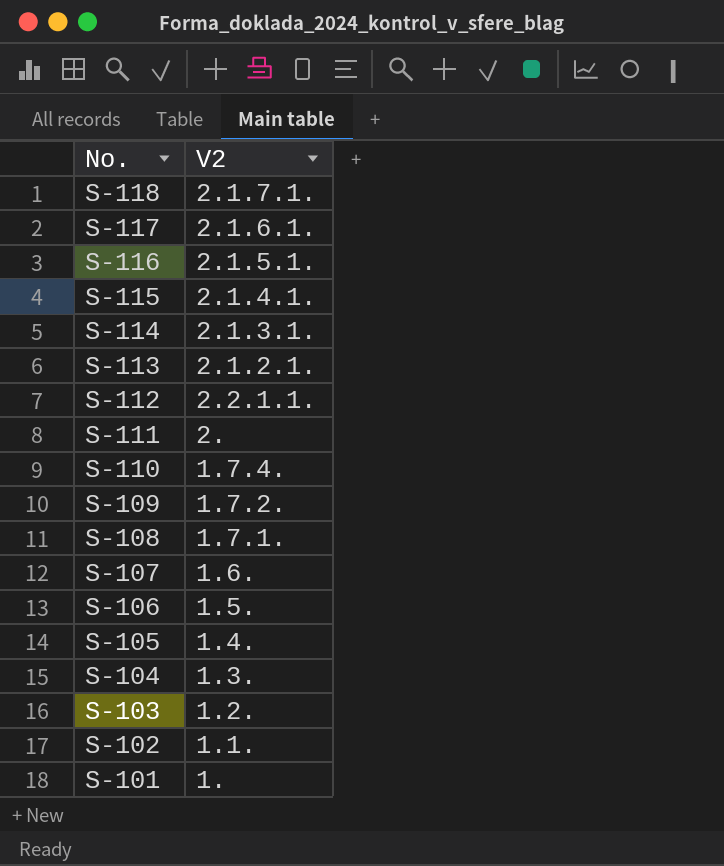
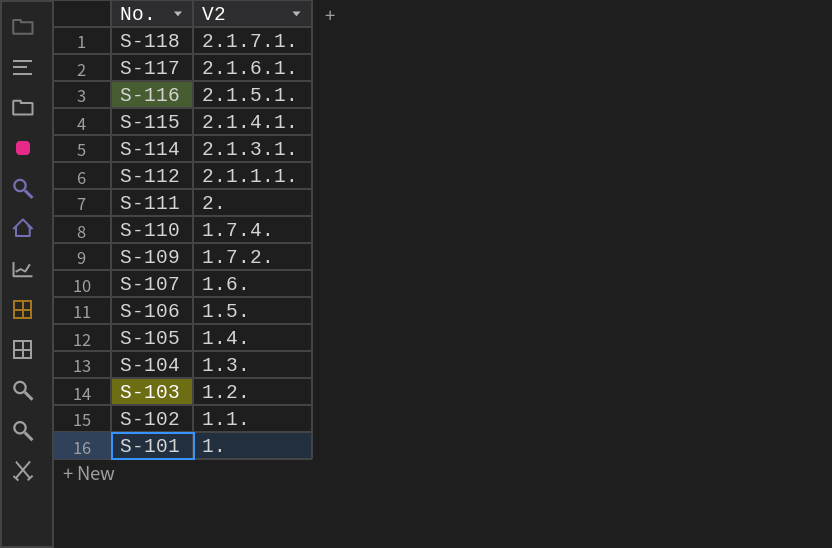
row S-113: 2.1.2.1. -> none
row S-108: 1.7.1. -> none
S-112 | V2: 2.2.1.1. -> 2.1.1.1.

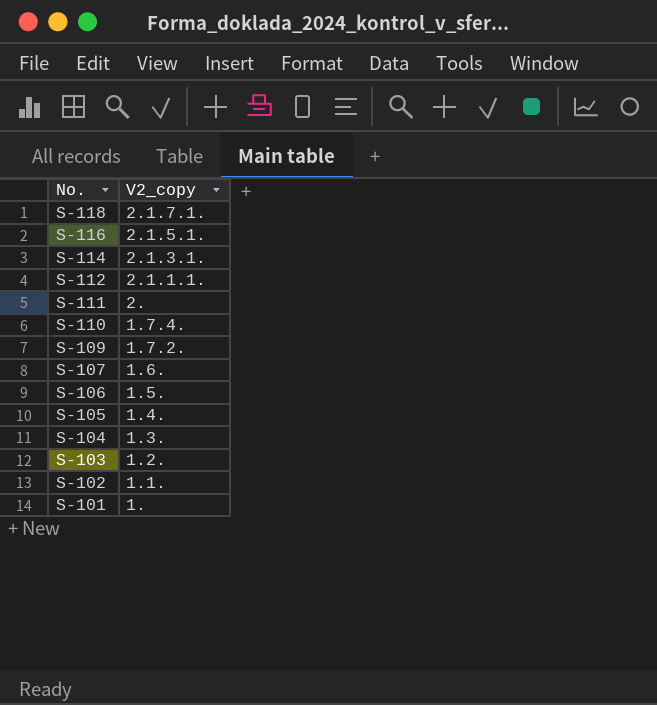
column name: V2 -> V2_copy
row S-117: 2.1.6.1. -> none
row S-115: 2.1.4.1. -> none

